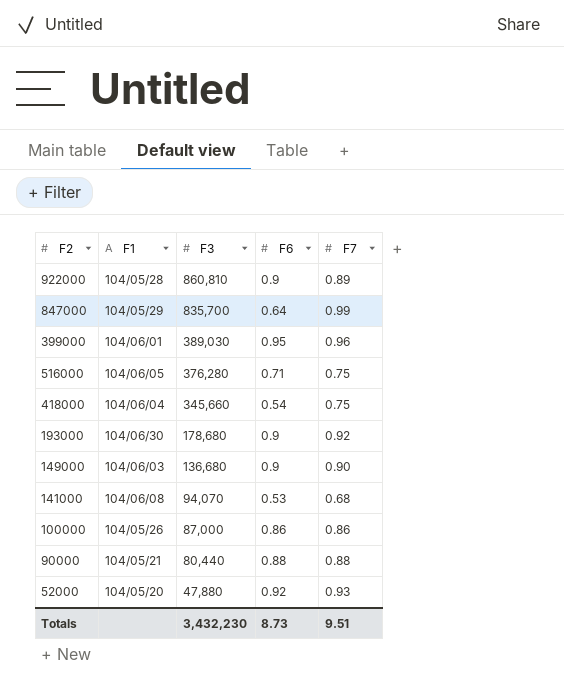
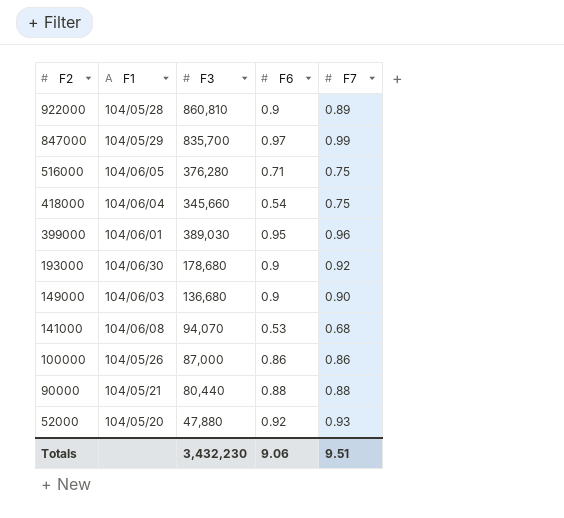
row order: F3 descending -> F2 descending
847000 | F6: 0.64 -> 0.97
Totals | F6: 8.73 -> 9.06

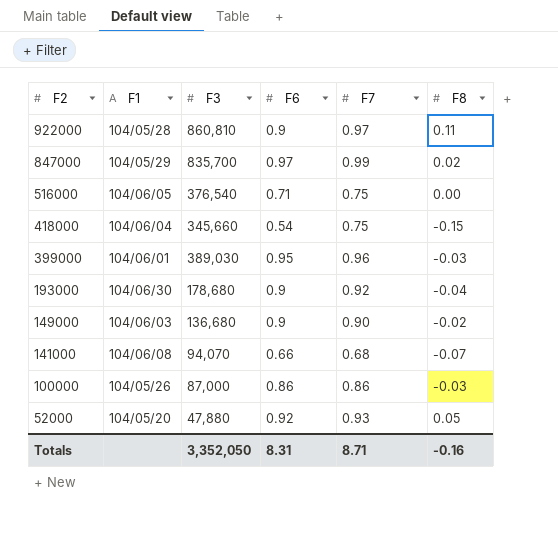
column F8 | position: none -> 6
row 90000: 104/05/21 | 80,440 | 0.88 | 0.88 -> none
922000 | F7: 0.89 -> 0.97
516000 | F3: 376,280 -> 376,540
141000 | F6: 0.53 -> 0.66
Totals | F3: 3,432,230 -> 3,352,050
Totals | F6: 9.06 -> 8.31
Totals | F7: 9.51 -> 8.71

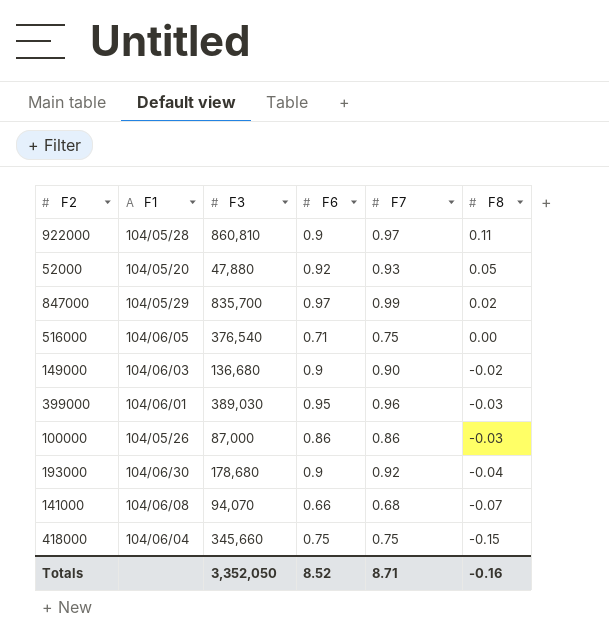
row order: F2 descending -> F8 descending
418000 | F6: 0.54 -> 0.75
Totals | F6: 8.31 -> 8.52

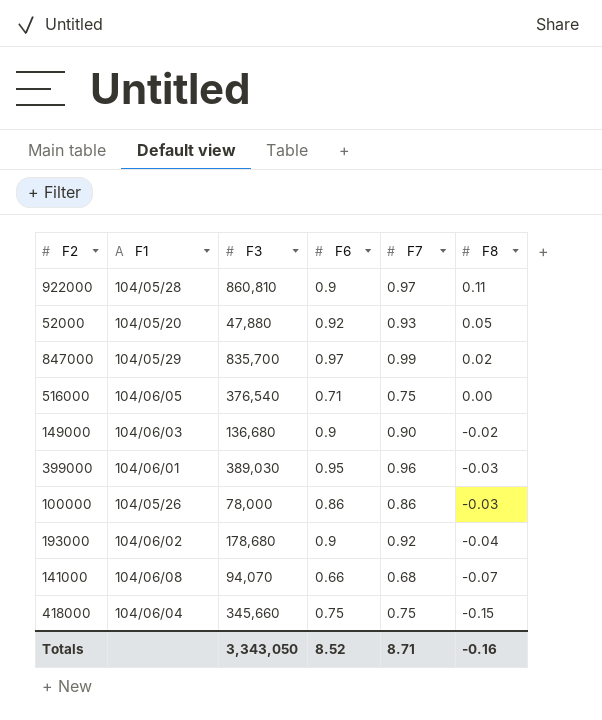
100000 | F3: 87,000 -> 78,000
193000 | F1: 104/06/30 -> 104/06/02
Totals | F3: 3,352,050 -> 3,343,050

